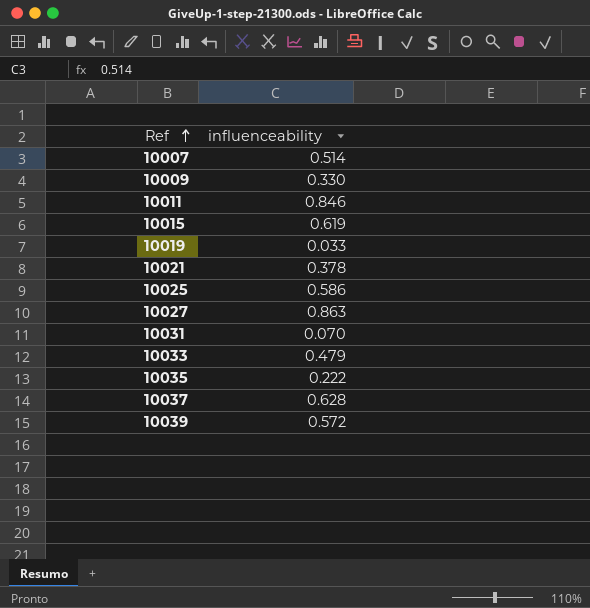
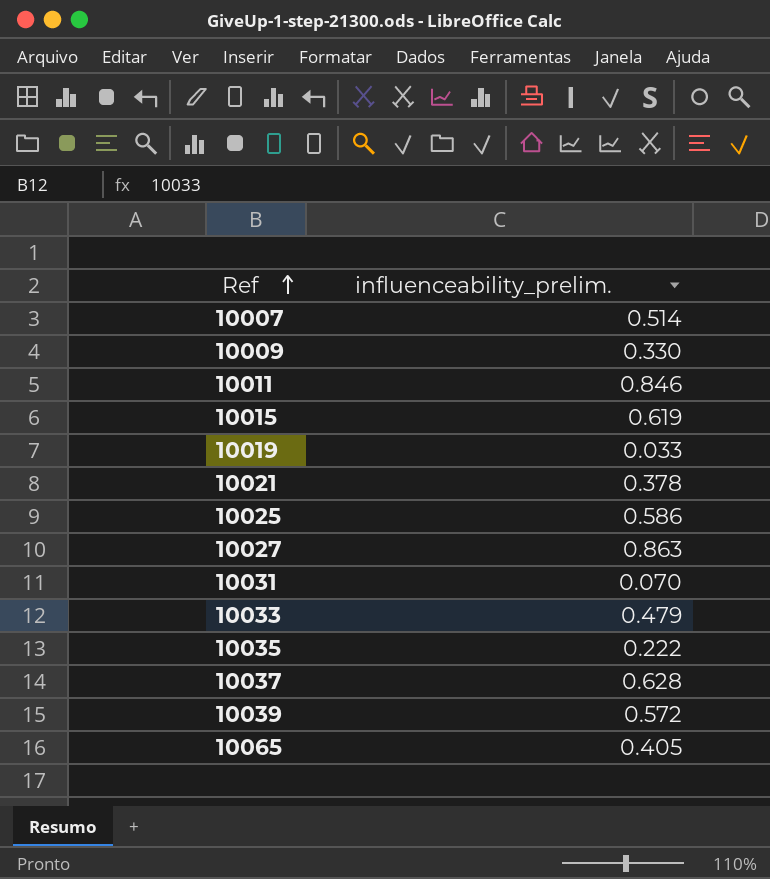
column name: influenceability -> influenceability_prelim.
row 10065: none -> 0.405

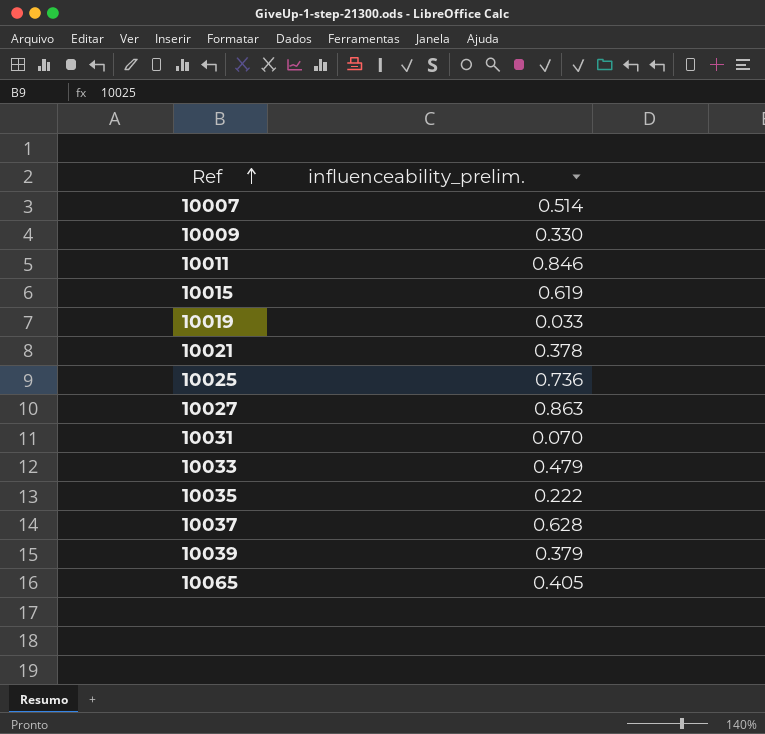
10025 | influenceability_prelim.: 0.586 -> 0.736
10039 | influenceability_prelim.: 0.572 -> 0.379

